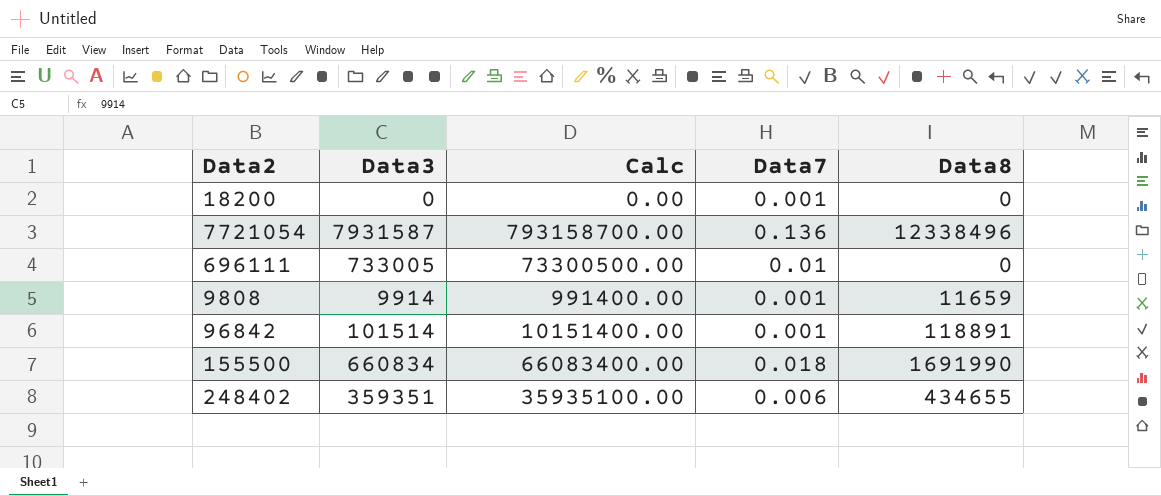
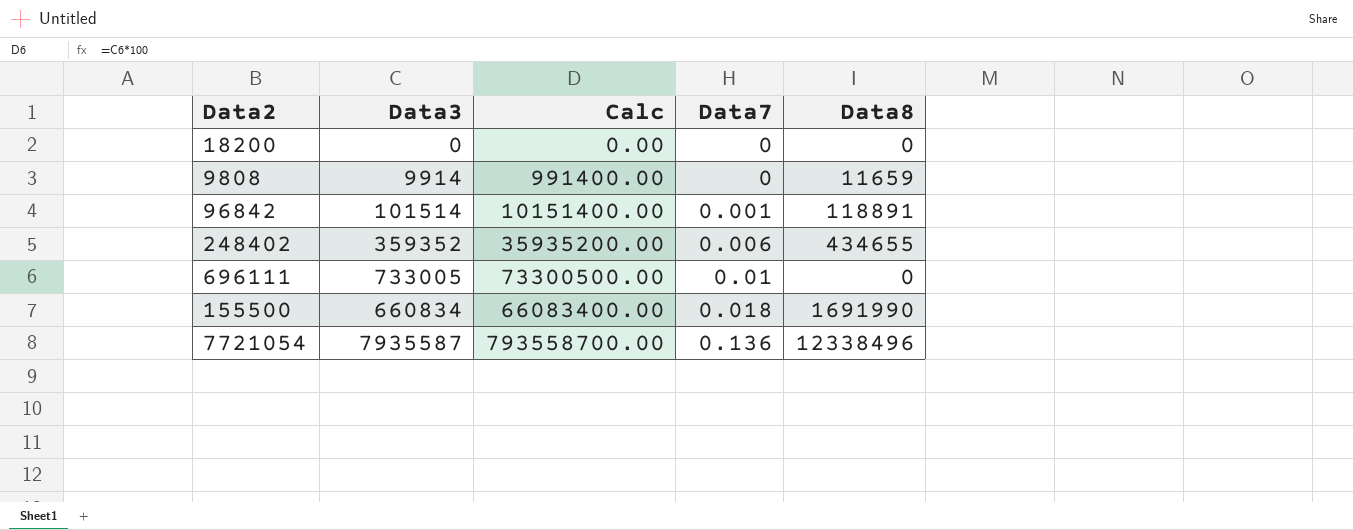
row order: none -> Data7 ascending
18200 | Data7: 0.001 -> 0
9808 | Data7: 0.001 -> 0
248402 | Data3: 359351 -> 359352
248402 | Calc: 35935100.00 -> 35935200.00
7721054 | Data3: 7931587 -> 7935587
7721054 | Calc: 793158700.00 -> 793558700.00

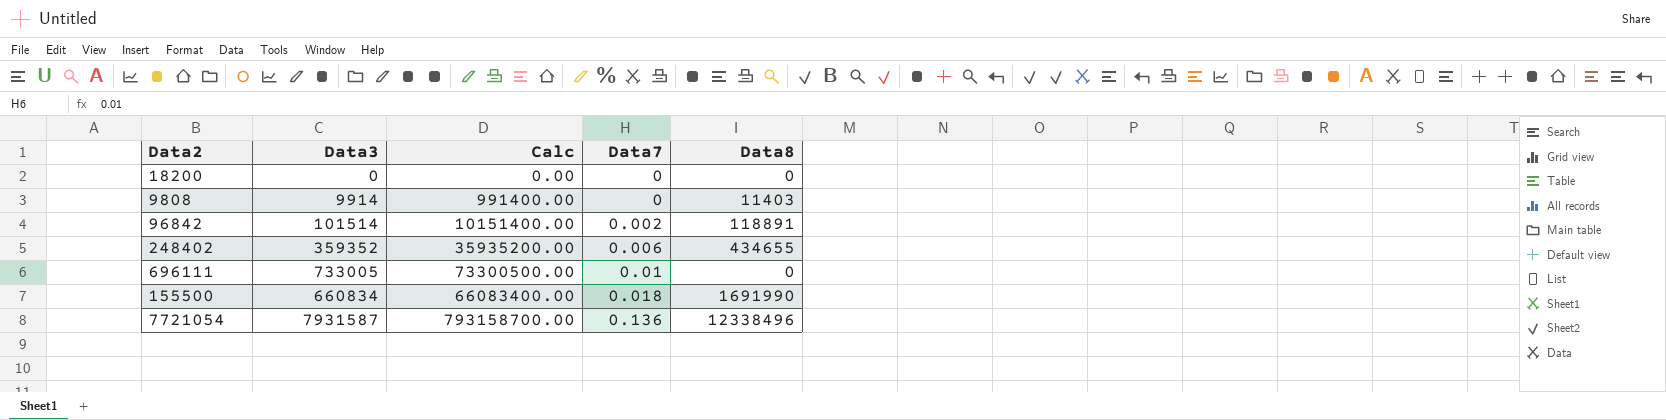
9808 | Data8: 11659 -> 11403
96842 | Data7: 0.001 -> 0.002
7721054 | Data3: 7935587 -> 7931587
7721054 | Calc: 793558700.00 -> 793158700.00

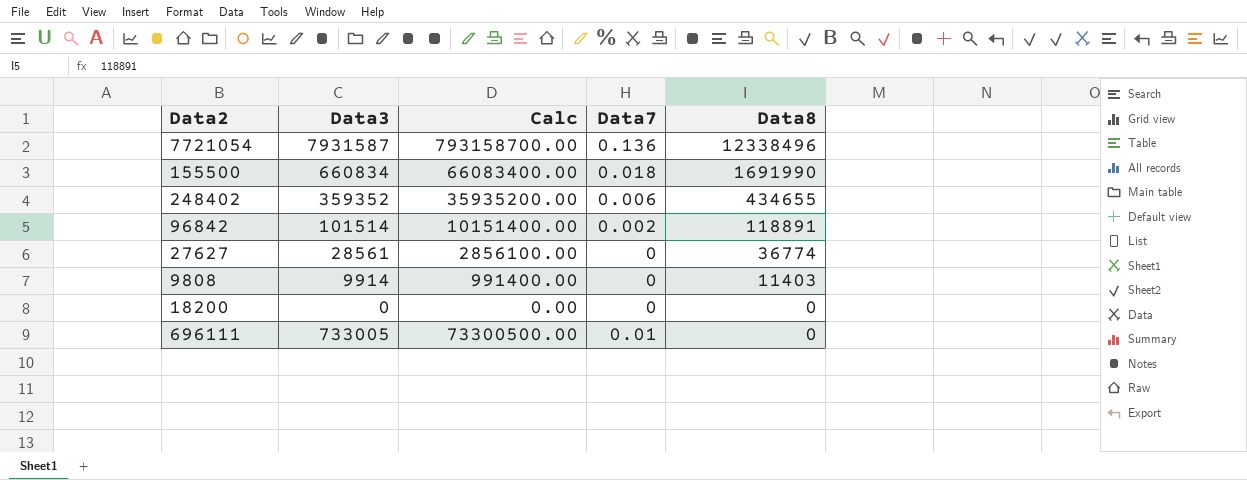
row order: Data7 ascending -> Data8 descending
row 27627: none -> 28561 | 2856100.00 | 0 | 36774

